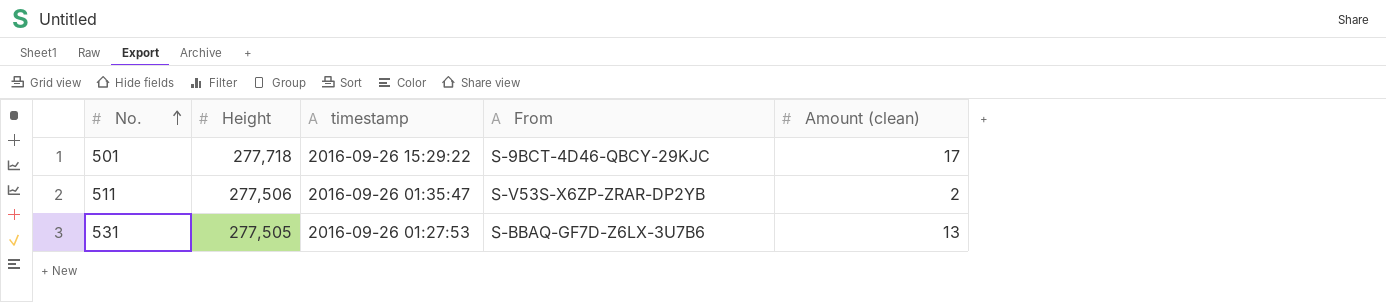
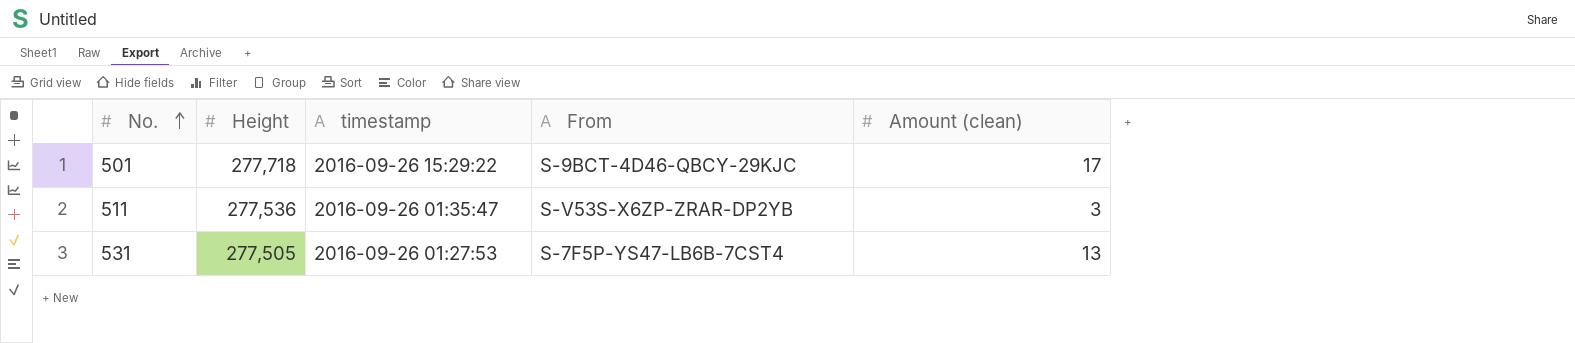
511 | Height: 277,506 -> 277,536
511 | Amount (clean): 2 -> 3
531 | From: S-BBAQ-GF7D-Z6LX-3U7B6 -> S-7F5P-YS47-LB6B-7CST4

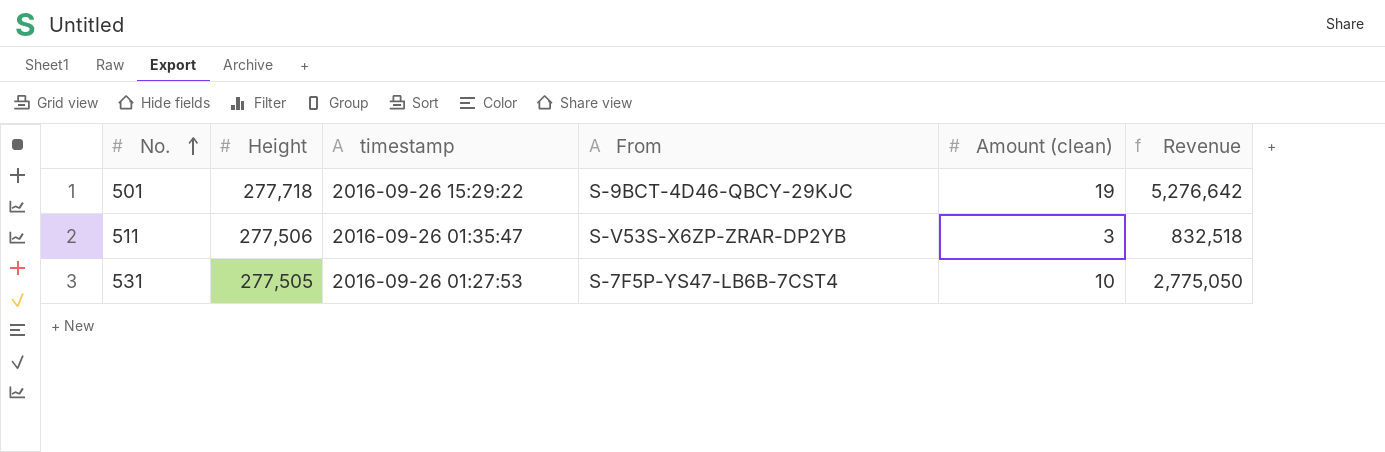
column Revenue | formula: none -> [Height] * [Amount (clean)]
501 | Amount (clean): 17 -> 19
511 | Height: 277,536 -> 277,506
531 | Amount (clean): 13 -> 10

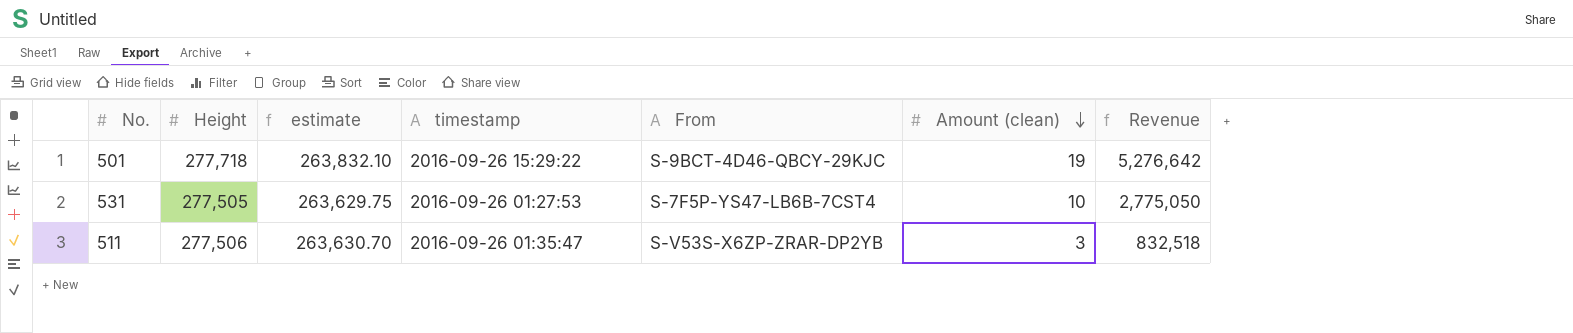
row order: No. ascending -> Amount (clean) descending
column estimate | formula: none -> [Height] * 0.95

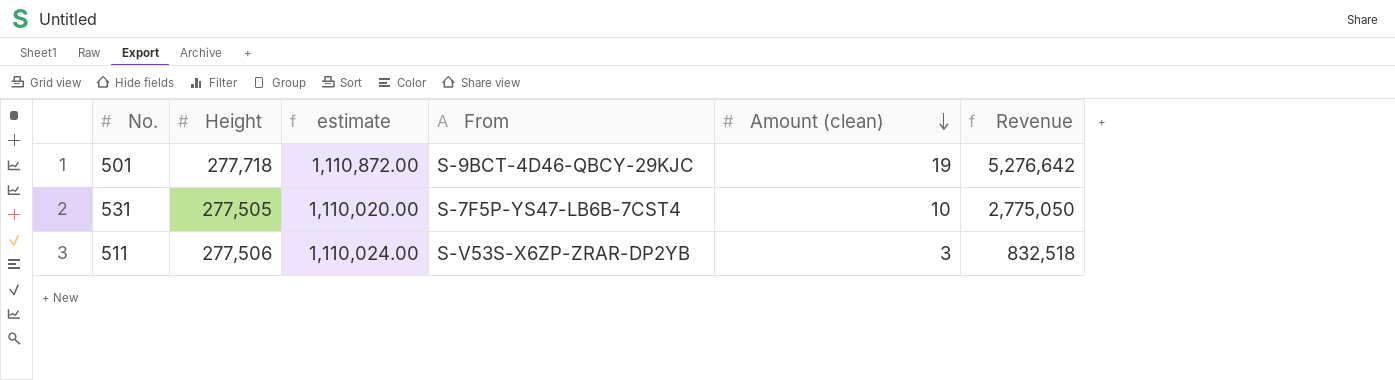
column timestamp | position: 4 -> none
column estimate | formula: [Height] * 0.95 -> [Height] * 4

